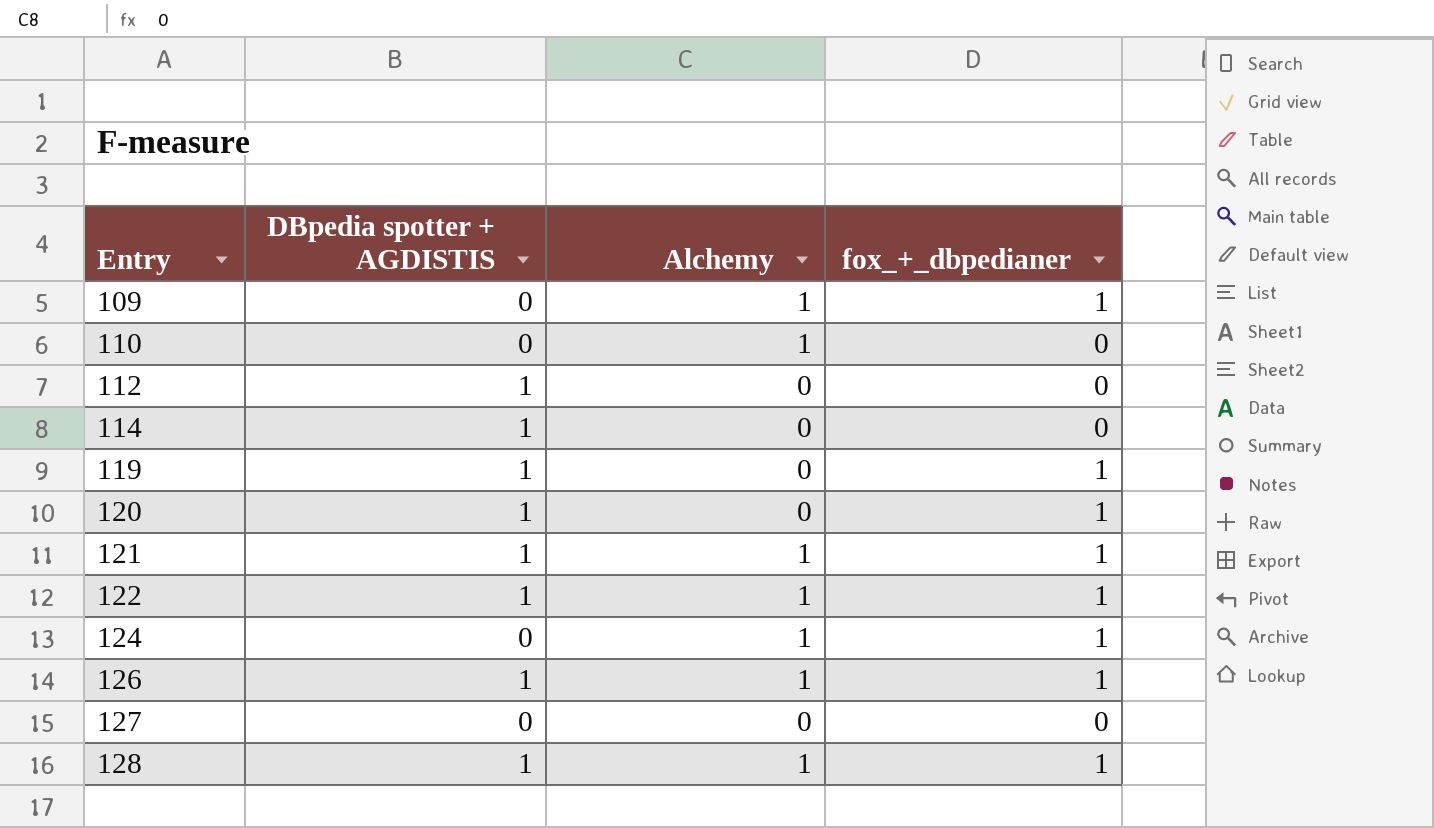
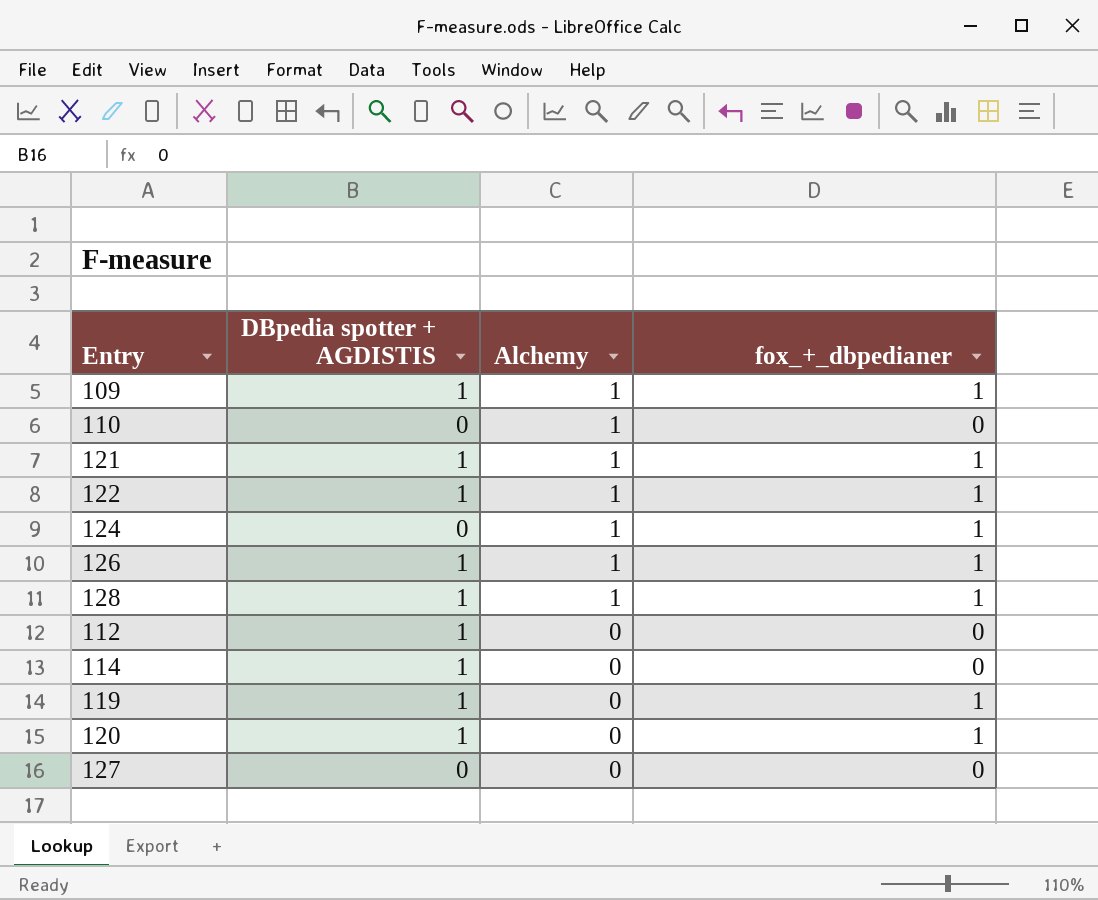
row order: Entry ascending -> Alchemy descending
109 | DBpedia spotter + AGDISTIS: 0 -> 1

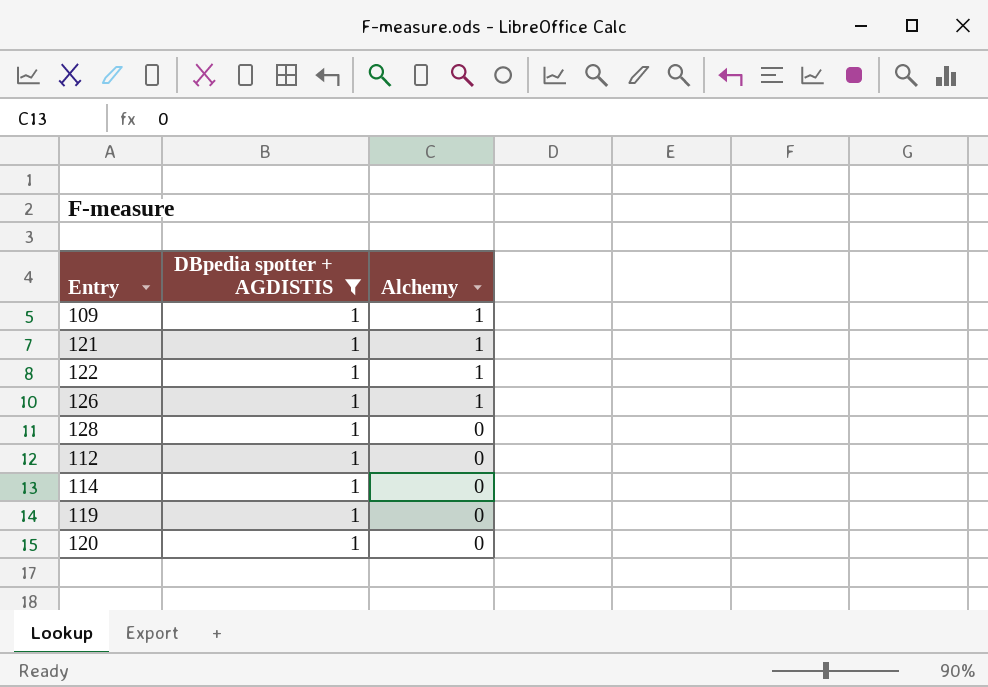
filter: none -> DBpedia spotter + AGDISTIS = 1
column fox_+_dbpedianer | position: 4 -> none
128 | Alchemy: 1 -> 0

